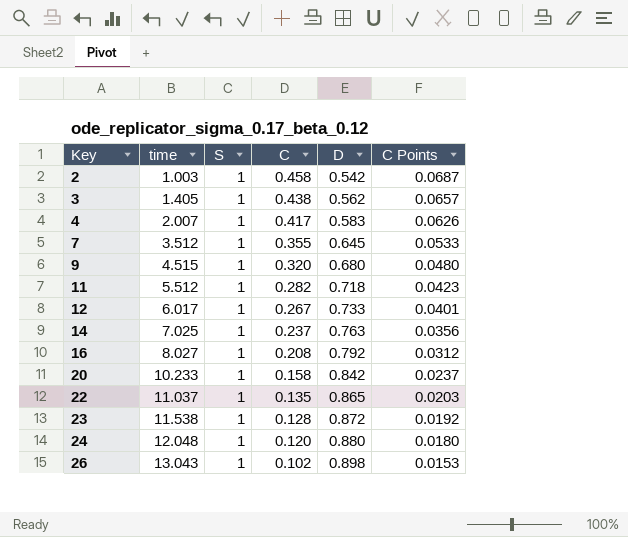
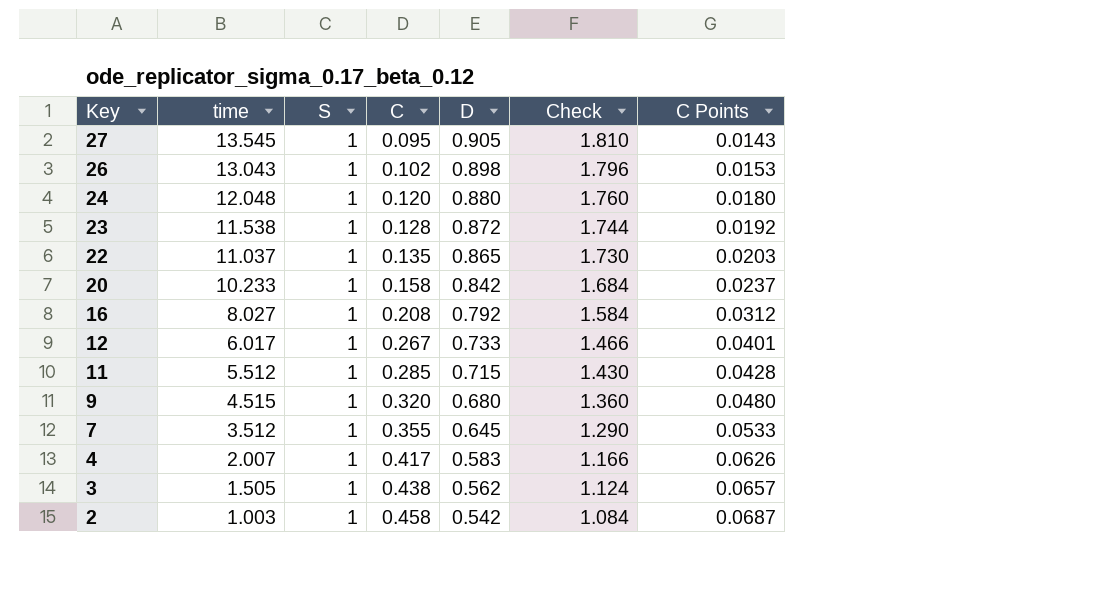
row order: Key ascending -> Key descending
column Check | formula: none -> [D] * 2
row 14: 7.025 | 1 | 0.237 | 0.763 | 0.0356 -> none
row 27: none -> 13.545 | 1 | 0.095 | 0.905 | 1.810 | 0.0143
11 | C: 0.282 -> 0.285
11 | D: 0.718 -> 0.715
11 | C Points: 0.0423 -> 0.0428
3 | time: 1.405 -> 1.505

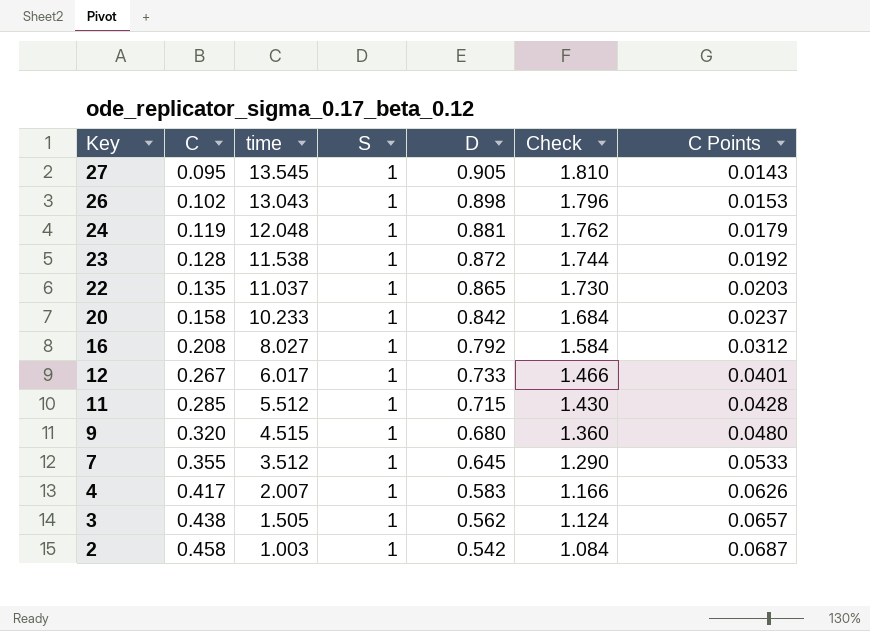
column C | position: 4 -> 2
24 | C: 0.120 -> 0.119
24 | D: 0.880 -> 0.881
24 | Check: 1.760 -> 1.762
24 | C Points: 0.0180 -> 0.0179

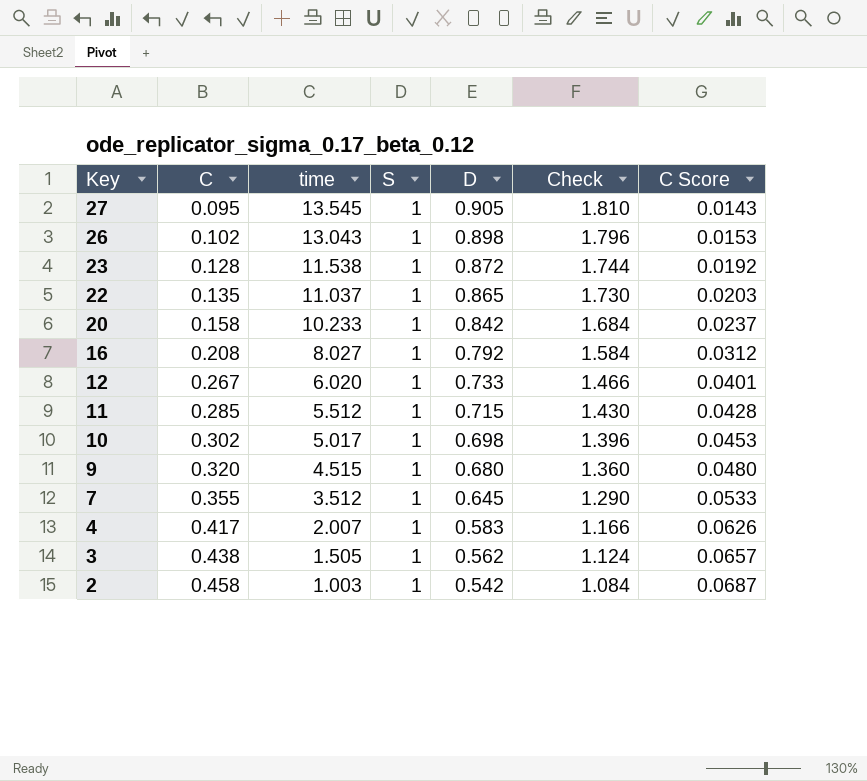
column name: C Points -> C Score
row 24: 0.119 | 12.048 | 1 | 0.881 | 1.762 | 0.0179 -> none
12 | time: 6.017 -> 6.020
row 10: none -> 0.302 | 5.017 | 1 | 0.698 | 1.396 | 0.0453

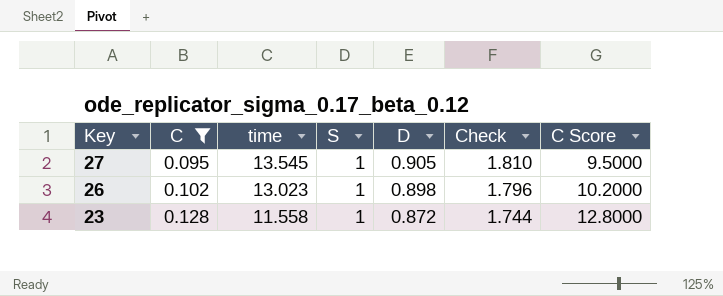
filter: none -> C <= 0.128
column C Score | formula: [C] * 0.15 -> [C] * 100
26 | time: 13.043 -> 13.023
23 | time: 11.538 -> 11.558

